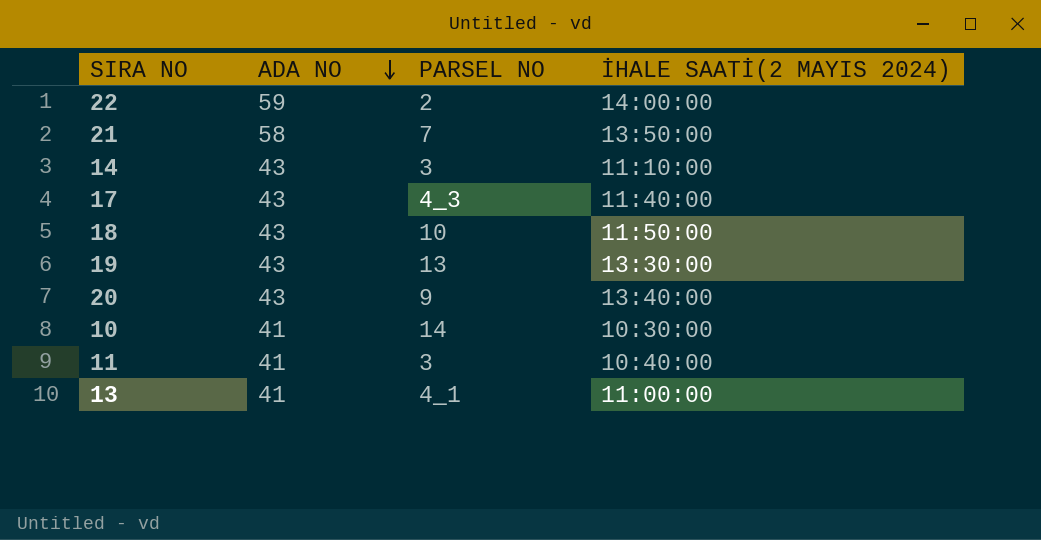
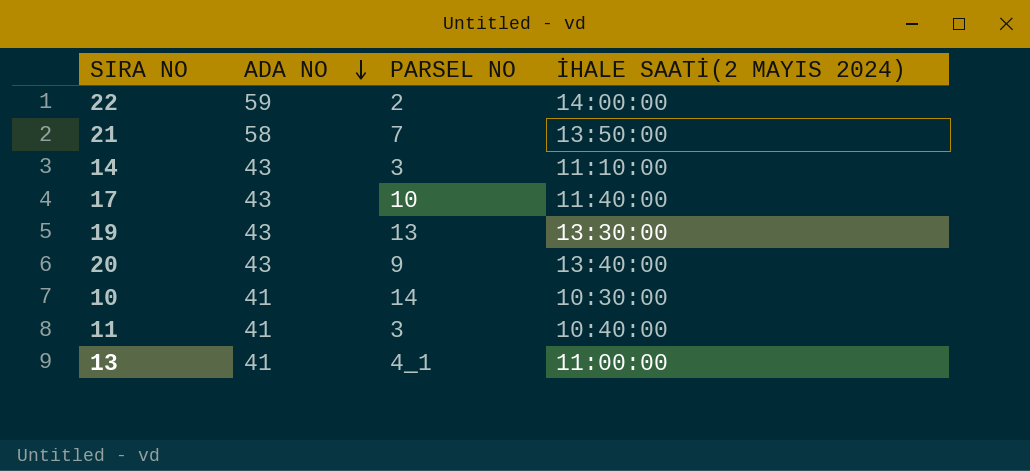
row 18: 43 | 10 | 11:50:00 -> none
17 | PARSEL NO: 4_3 -> 10

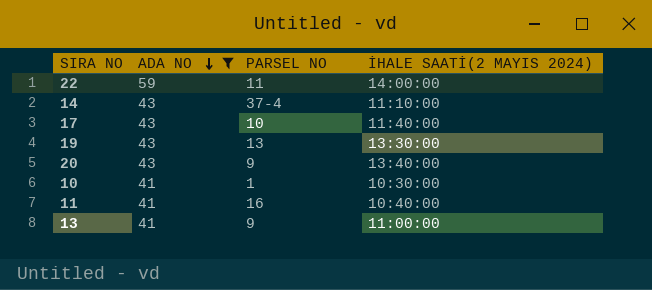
filter: none -> ADA NO != 58
22 | PARSEL NO: 2 -> 11
14 | PARSEL NO: 3 -> 37-4
10 | PARSEL NO: 14 -> 1
11 | PARSEL NO: 3 -> 16
13 | PARSEL NO: 4_1 -> 9

